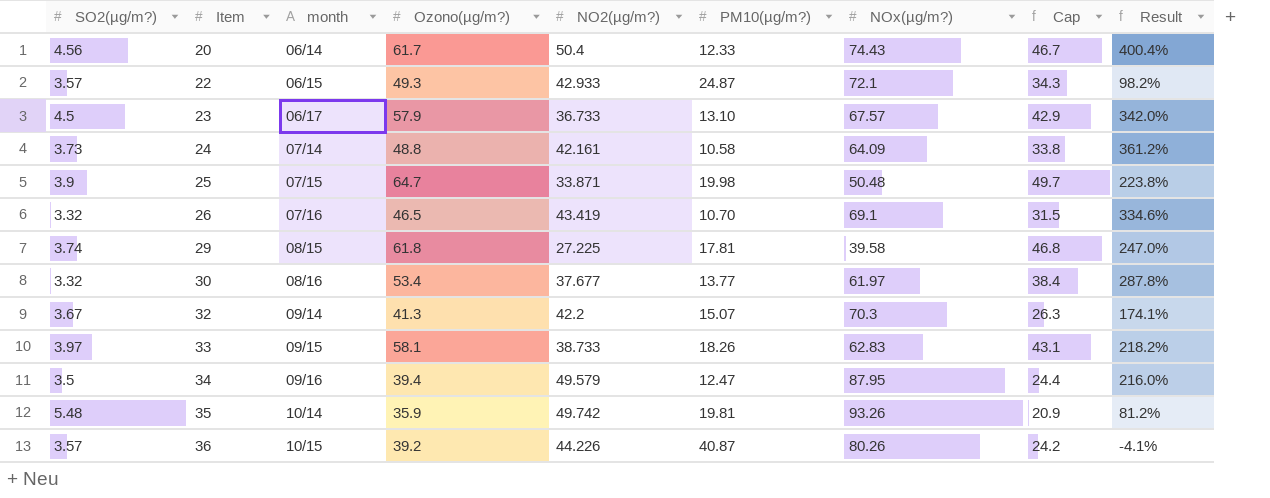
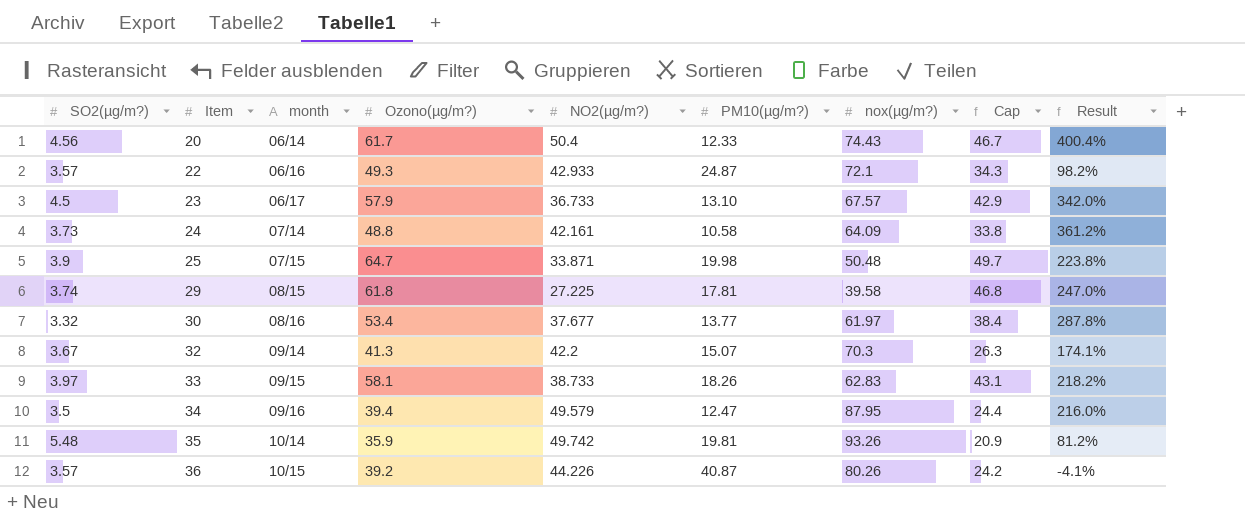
column name: NOx(µg/m?) -> nox(µg/m?)
row 26: 3.32 | 07/16 | 46.5 | 43.419 | 10.70 | 69.1 | 31.5 | 334.6% -> none
22 | month: 06/15 -> 06/16

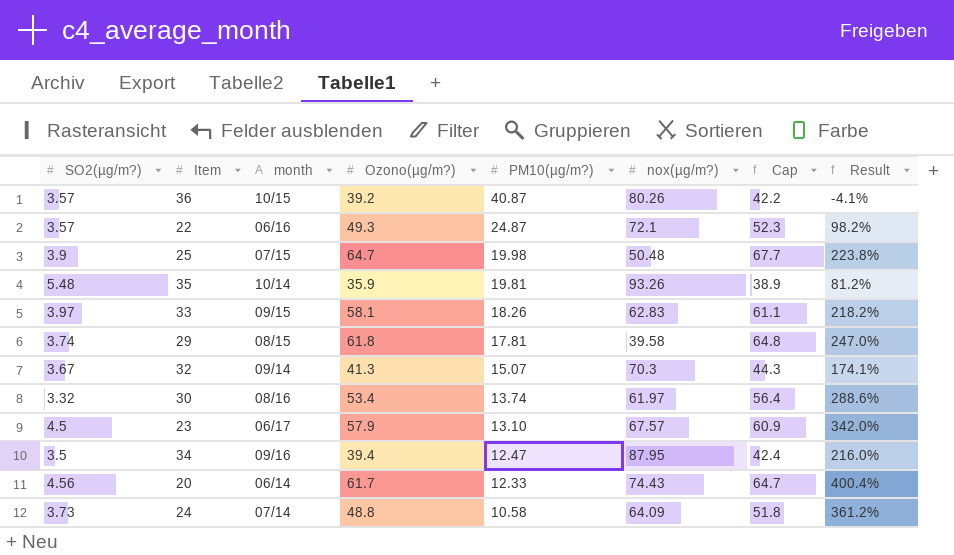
row order: Item ascending -> PM10(µg/m?) descending
column NO2(µg/m?) | position: 5 -> none
column Cap | formula: [Ozono(µg/m?)] - 15 -> [Ozono(µg/m?)] + 3
30 | PM10(µg/m?): 13.77 -> 13.74
30 | Result: 287.8% -> 288.6%

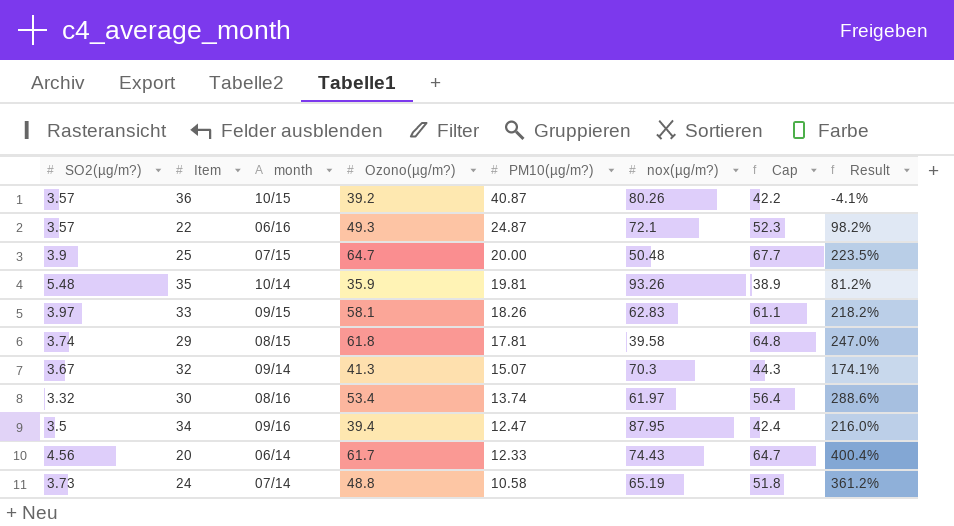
row 23: 4.5 | 06/17 | 57.9 | 13.10 | 67.57 | 60.9 | 342.0% -> none
25 | PM10(µg/m?): 19.98 -> 20.00
25 | Result: 223.8% -> 223.5%
24 | nox(µg/m?): 64.09 -> 65.19

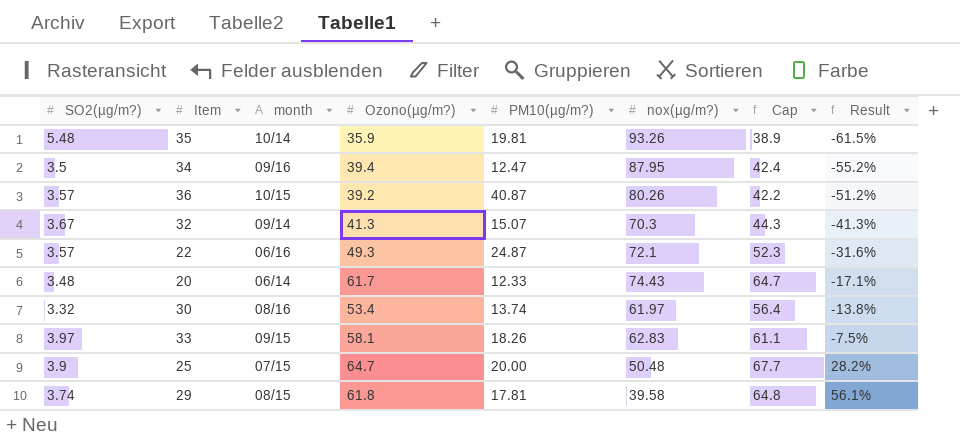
row order: PM10(µg/m?) descending -> Result ascending
column Result | formula: ([Ozono(µg/m?)] - [PM10(µg/m?)]) / [PM10(µg/m?)] -> ([Ozono(µg/m?)] - [nox(µg/m?)]) / [nox(µg/m?)]
row 24: 3.73 | 07/14 | 48.8 | 10.58 | 65.19 | 51.8 | 361.2% -> none
20 | SO2(µg/m?): 4.56 -> 3.48

